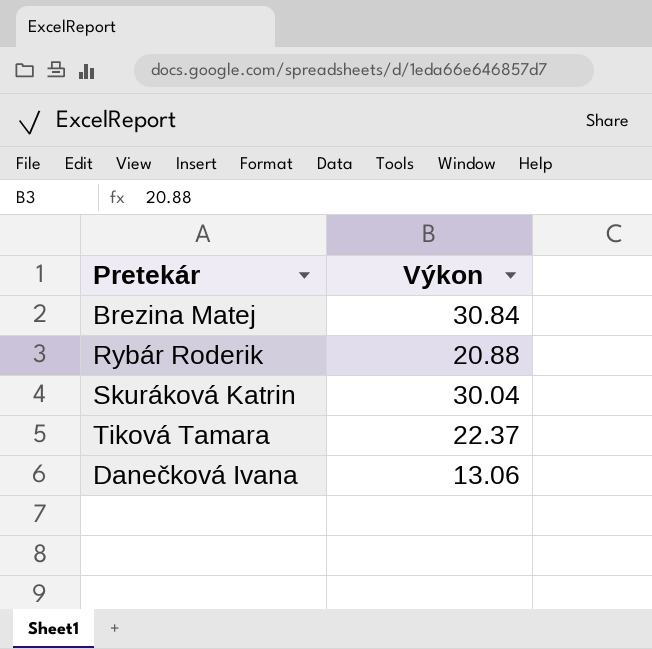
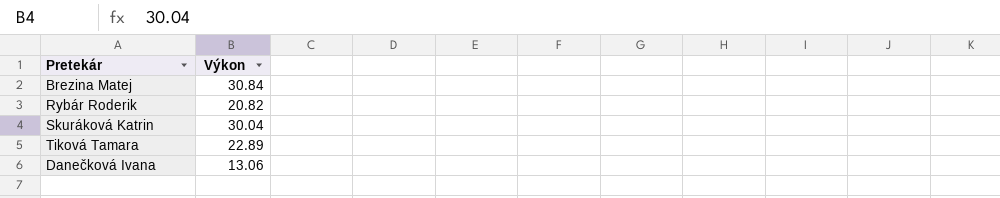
Rybár Roderik | Výkon: 20.88 -> 20.82
Tiková Tamara | Výkon: 22.37 -> 22.89

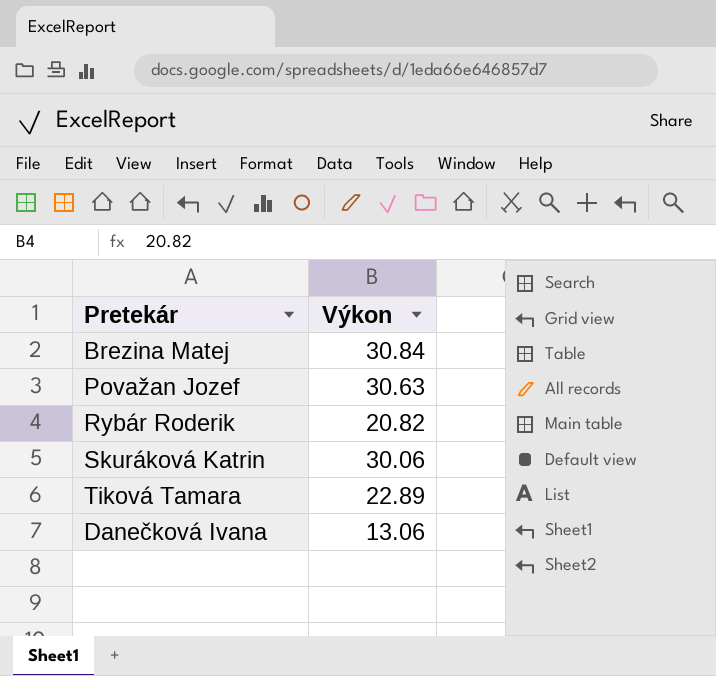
row Považan Jozef: none -> 30.63
Skuráková Katrin | Výkon: 30.04 -> 30.06

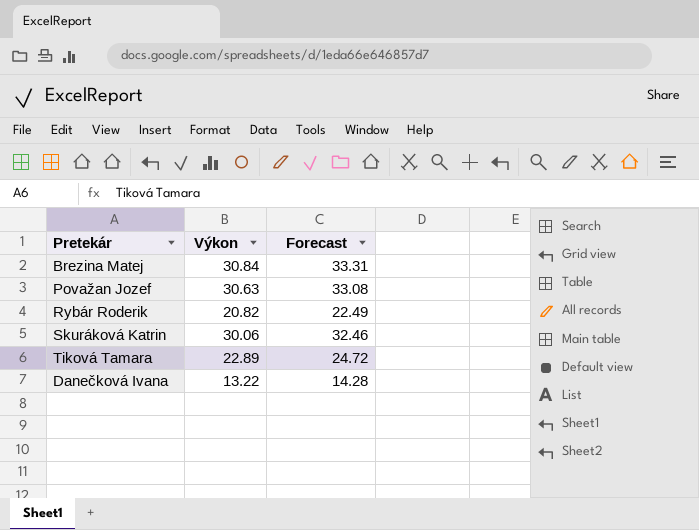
column Forecast | formula: none -> [Výkon] * 1.08
Danečková Ivana | Výkon: 13.06 -> 13.22

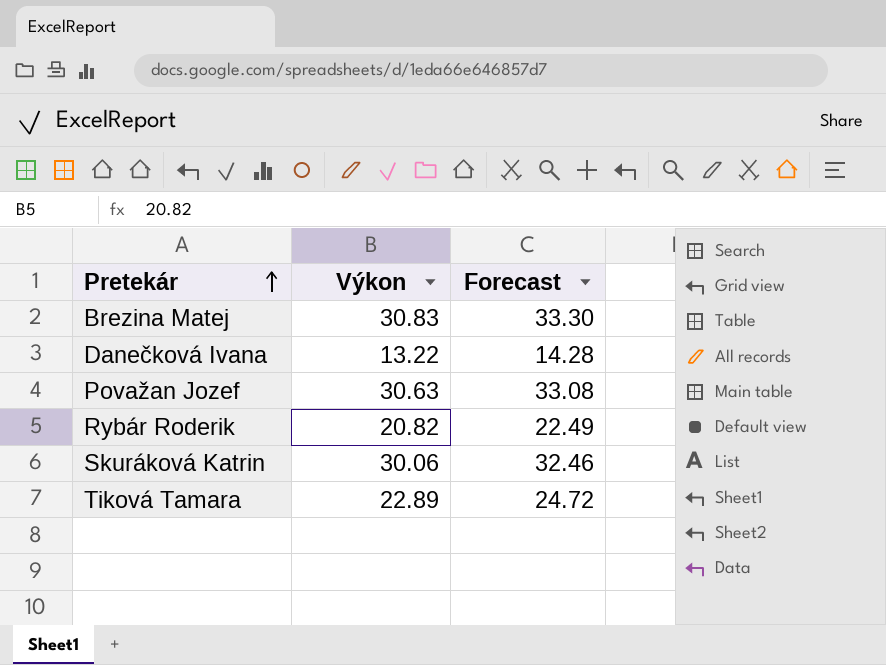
row order: none -> Pretekár ascending
Brezina Matej | Výkon: 30.84 -> 30.83
Brezina Matej | Forecast: 33.31 -> 33.30

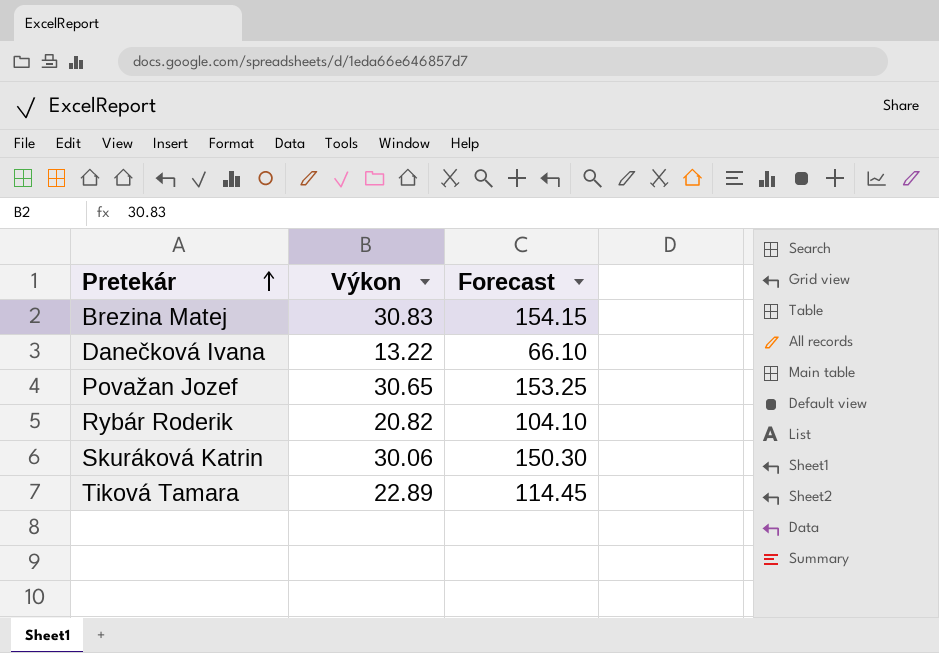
column Forecast | formula: [Výkon] * 1.08 -> [Výkon] * 5
Považan Jozef | Výkon: 30.63 -> 30.65

